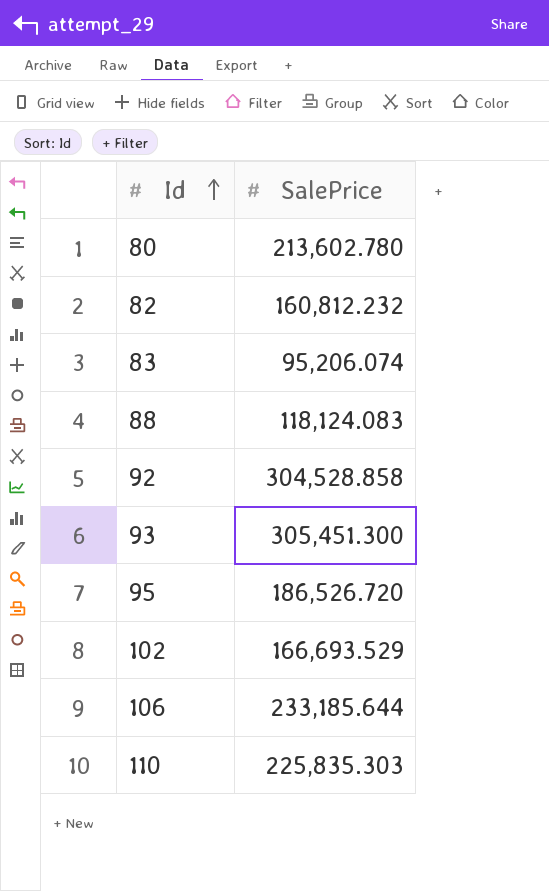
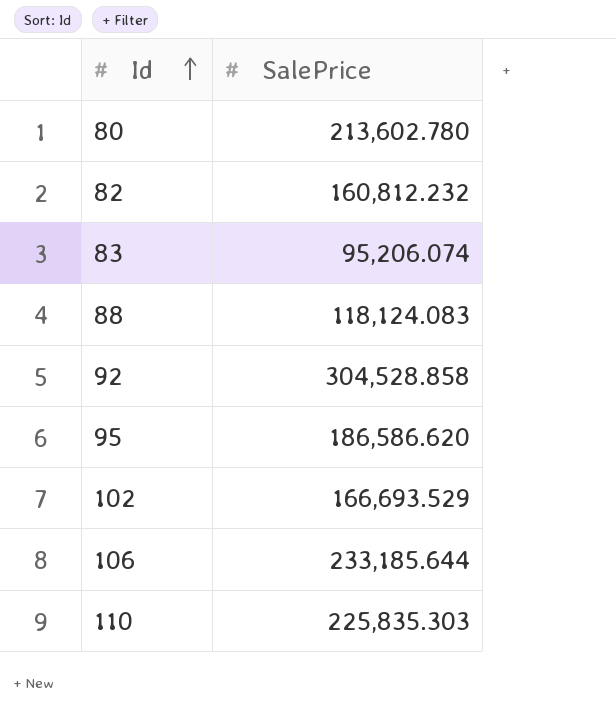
row 93: 305,451.300 -> none
95 | SalePrice: 186,526.720 -> 186,586.620

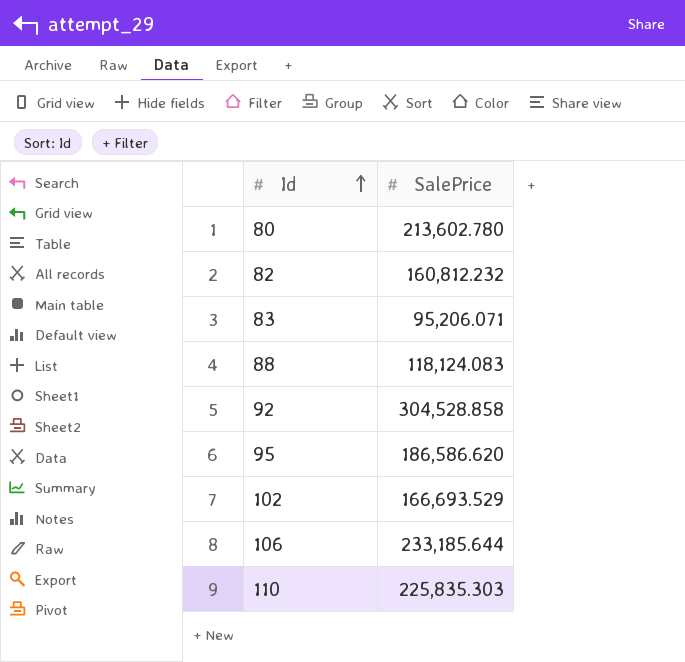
83 | SalePrice: 95,206.074 -> 95,206.071

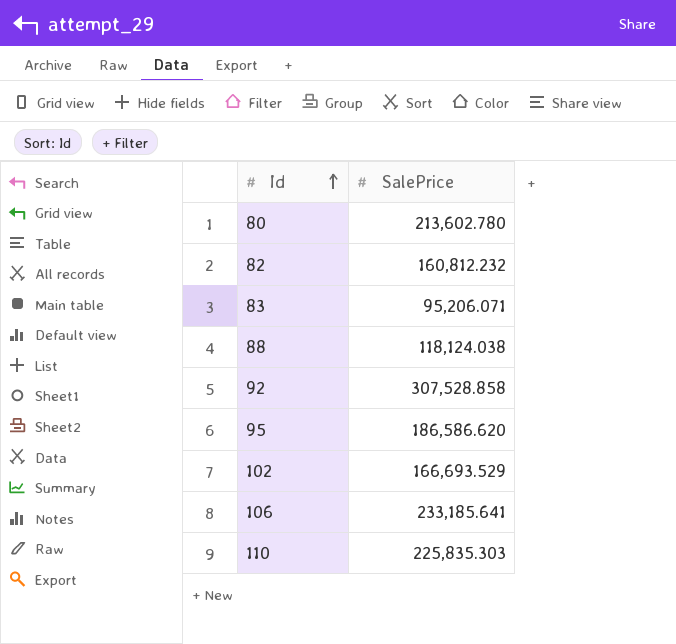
88 | SalePrice: 118,124.083 -> 118,124.038
92 | SalePrice: 304,528.858 -> 307,528.858
106 | SalePrice: 233,185.644 -> 233,185.641

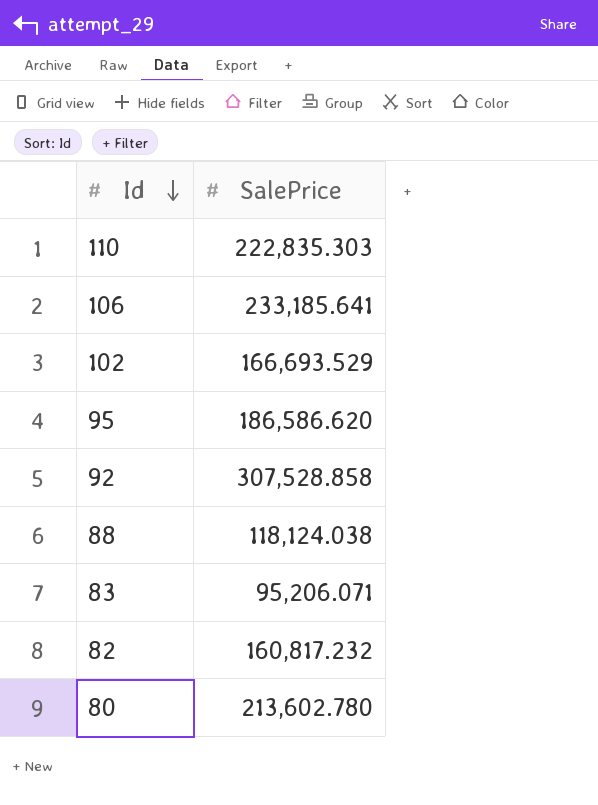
row order: Id ascending -> Id descending
110 | SalePrice: 225,835.303 -> 222,835.303
82 | SalePrice: 160,812.232 -> 160,817.232

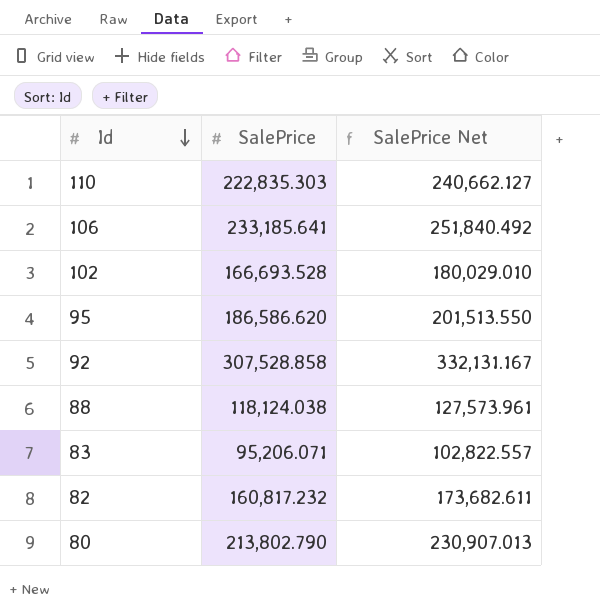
column SalePrice Net | formula: none -> [SalePrice] * 1.08
102 | SalePrice: 166,693.529 -> 166,693.528
80 | SalePrice: 213,602.780 -> 213,802.790

